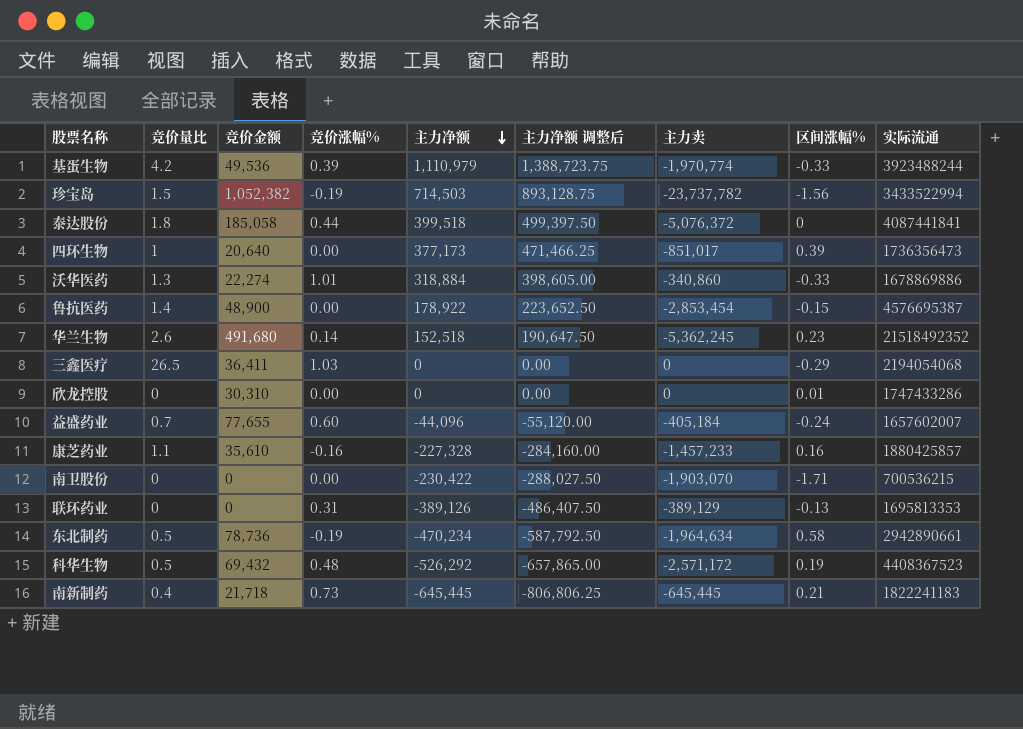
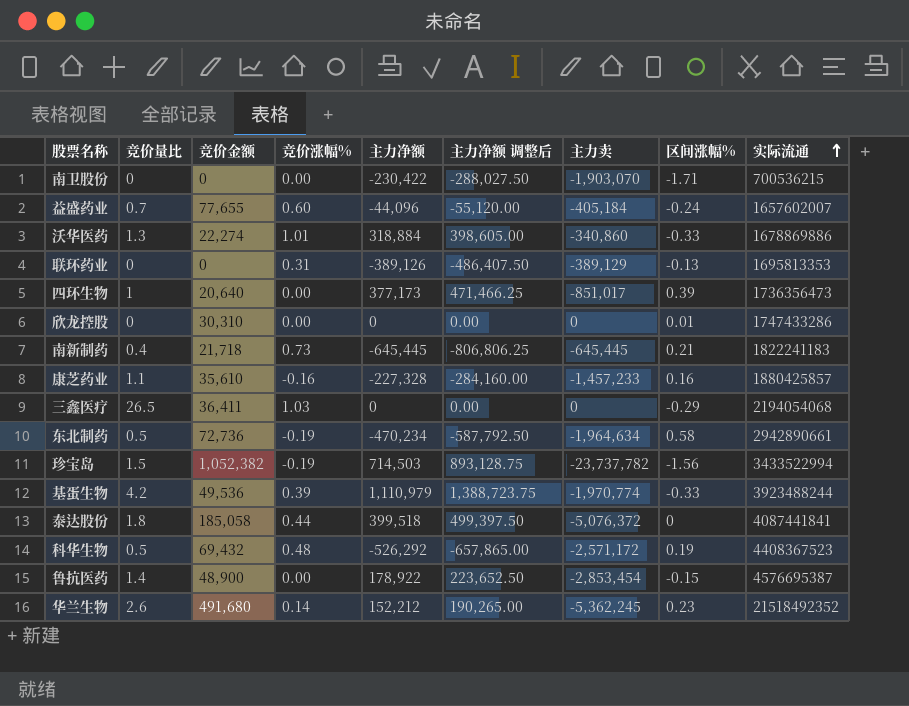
row order: 主力净额 descending -> 实际流通 ascending
东北制药 | 竞价金额: 78,736 -> 72,736
华兰生物 | 主力净额: 152,518 -> 152,212
华兰生物 | 主力净额 调整后: 190,647.50 -> 190,265.00

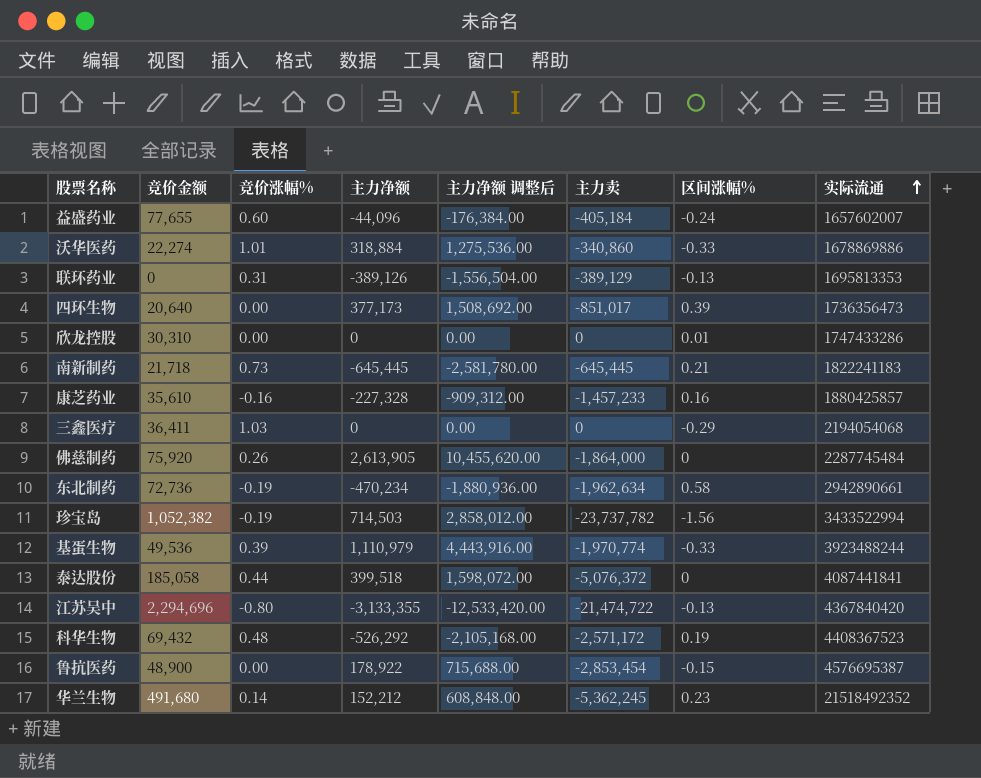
column 竞价量比 | position: 2 -> none
column 主力净额 调整后 | formula: [主力净额] * 1.25 -> [主力净额] * 4
row 南卫股份: 0 | 0 | 0.00 | -230,422 | -288,027.50 | -1,903,070 | -1.71 | 700536215 -> none
row 佛慈制药: none -> 75,920 | 0.26 | 2,613,905 | 10,455,620.00 | -1,864,000 | 0 | 2287745484
东北制药 | 主力卖: -1,964,634 -> -1,962,634
row 江苏吴中: none -> 2,294,696 | -0.80 | -3,133,355 | -12,533,420.00 | -21,474,722 | -0.13 | 4367840420

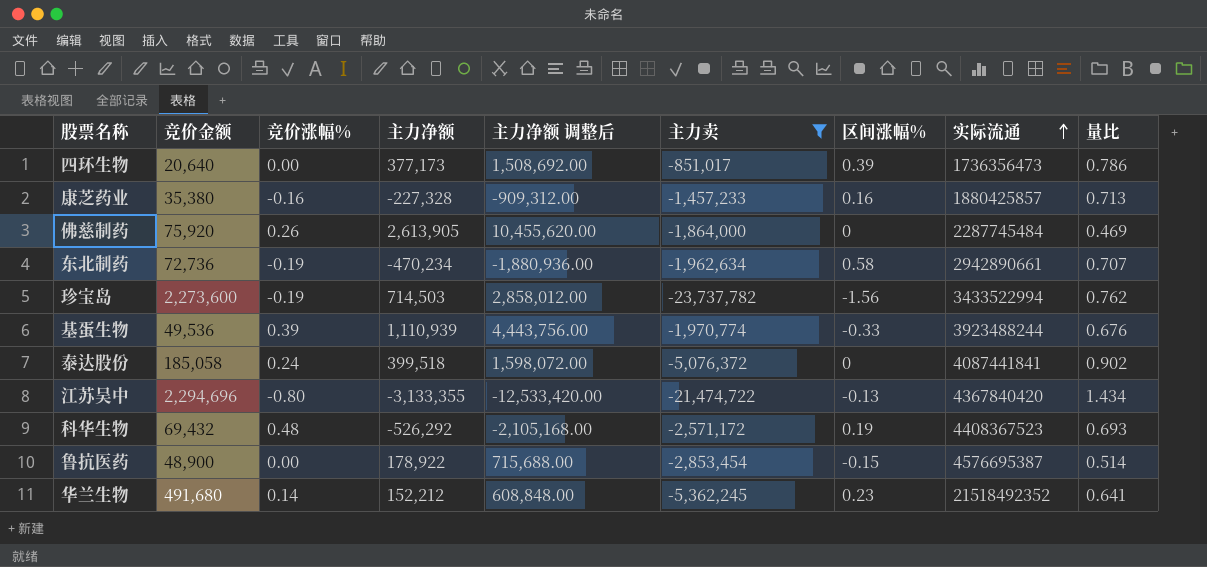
filter: none -> 主力卖 <= -851,017
column 量比 | position: none -> 9
康芝药业 | 竞价金额: 35,610 -> 35,380
珍宝岛 | 竞价金额: 1,052,382 -> 2,273,600
基蛋生物 | 主力净额: 1,110,979 -> 1,110,939
基蛋生物 | 主力净额 调整后: 4,443,916.00 -> 4,443,756.00
泰达股份 | 竞价涨幅%: 0.44 -> 0.24

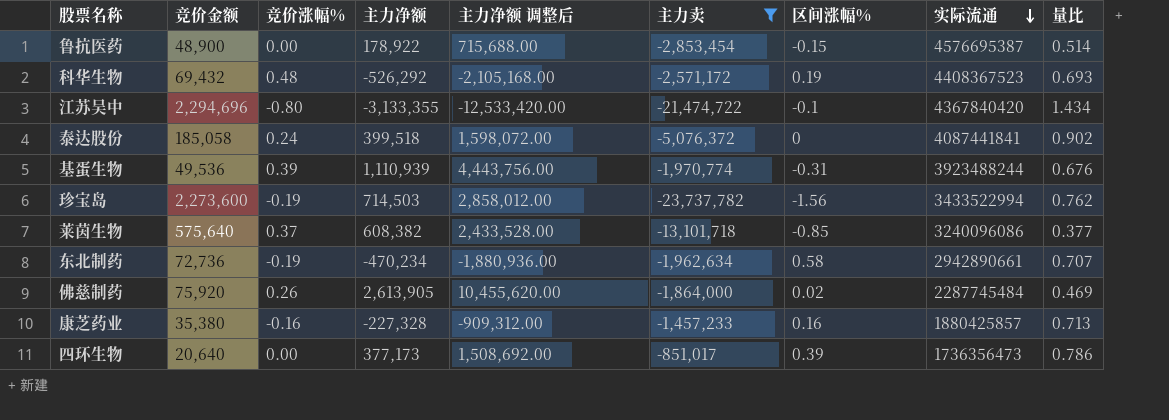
row order: 实际流通 ascending -> 实际流通 descending
row 华兰生物: 491,680 | 0.14 | 152,212 | 608,848.00 | -5,362,245 | 0.23 | 21518492352 | 0.641 -> none
江苏吴中 | 区间涨幅%: -0.13 -> -0.1
基蛋生物 | 区间涨幅%: -0.33 -> -0.31
row 莱茵生物: none -> 575,640 | 0.37 | 608,382 | 2,433,528.00 | -13,101,718 | -0.85 | 3240096086 | 0.377
佛慈制药 | 区间涨幅%: 0 -> 0.02

